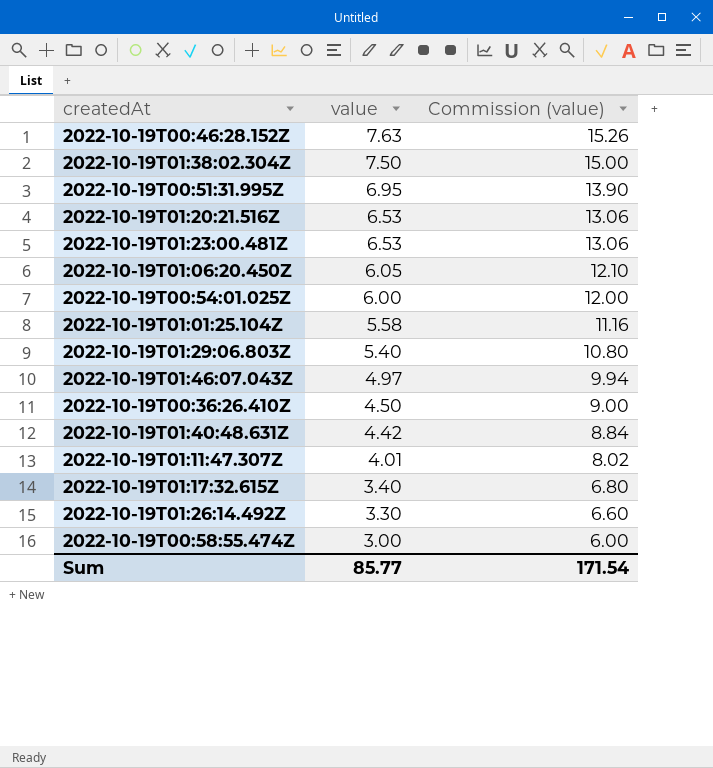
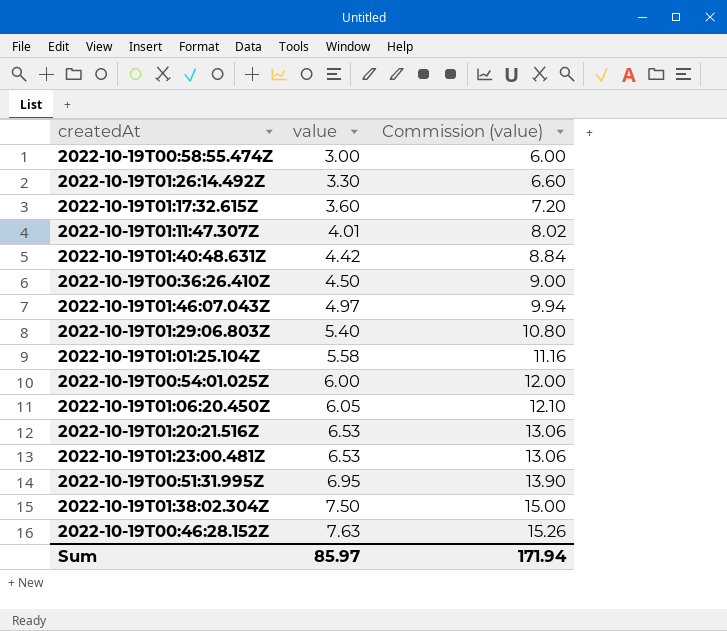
row order: value descending -> value ascending
2022-10-19T01:17:32.615Z | value: 3.40 -> 3.60
2022-10-19T01:17:32.615Z | Commission (value): 6.80 -> 7.20
Sum | value: 85.77 -> 85.97
Sum | Commission (value): 171.54 -> 171.94

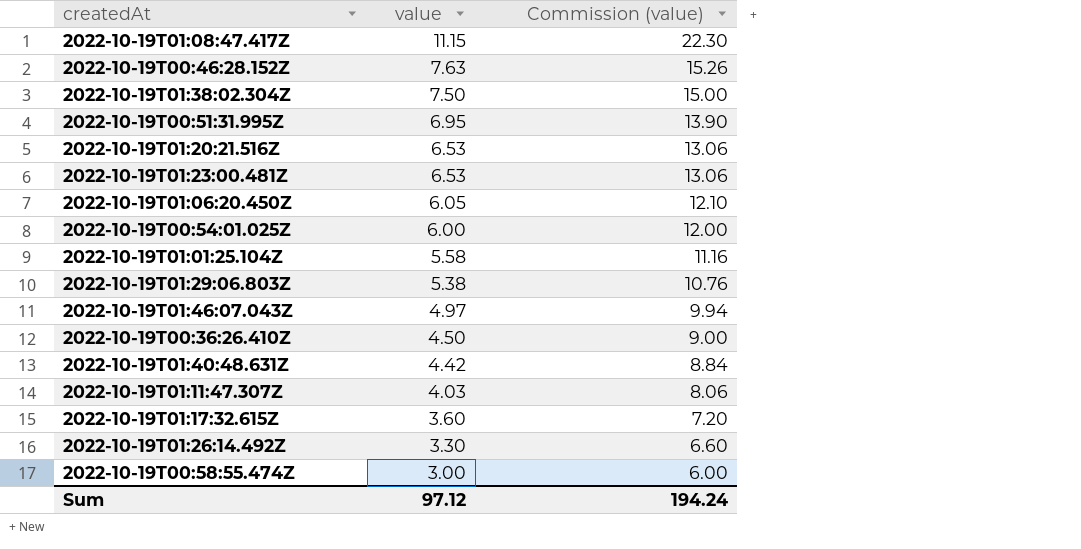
row order: value ascending -> value descending
row 2022-10-19T01:08:47.417Z: none -> 11.15 | 22.30
2022-10-19T01:29:06.803Z | value: 5.40 -> 5.38
2022-10-19T01:29:06.803Z | Commission (value): 10.80 -> 10.76
2022-10-19T01:11:47.307Z | value: 4.01 -> 4.03
2022-10-19T01:11:47.307Z | Commission (value): 8.02 -> 8.06
Sum | value: 85.97 -> 97.12
Sum | Commission (value): 171.94 -> 194.24

